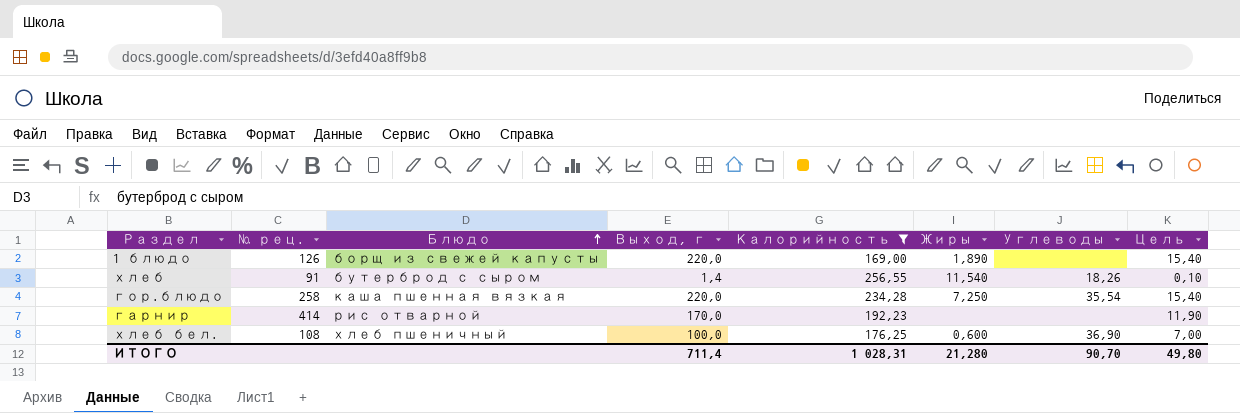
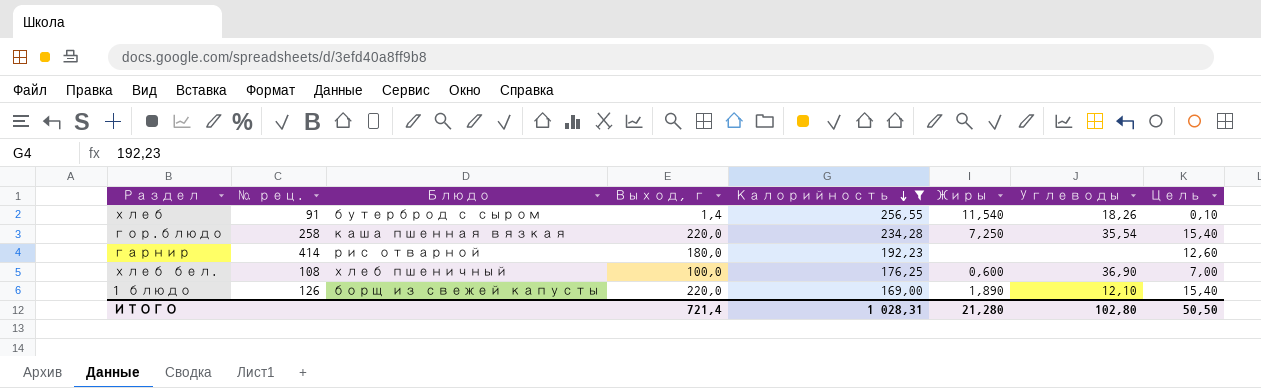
row order: Блюдо ascending -> Калорийность descending
гарнир | Выход, г: 170,0 -> 180,0
гарнир | Цель: 11,90 -> 12,60
1 блюдо | Углеводы: none -> 12,10
ИТОГО | Выход, г: 711,4 -> 721,4
ИТОГО | Углеводы: 90,70 -> 102,80
ИТОГО | Цель: 49,80 -> 50,50

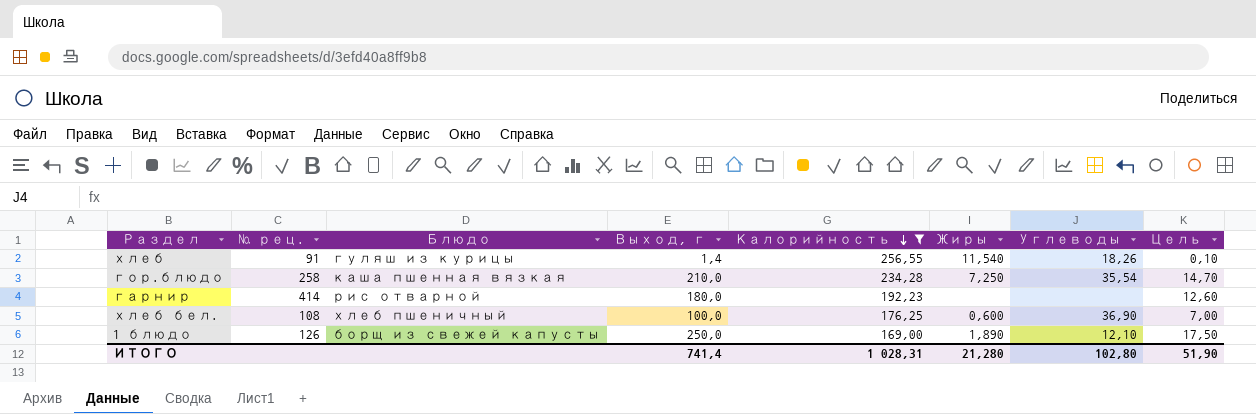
хлеб | Блюдо: бутерброд с сыром -> гуляш из курицы
гор.блюдо | Выход, г: 220,0 -> 210,0
гор.блюдо | Цель: 15,40 -> 14,70
1 блюдо | Выход, г: 220,0 -> 250,0
1 блюдо | Цель: 15,40 -> 17,50
ИТОГО | Выход, г: 721,4 -> 741,4
ИТОГО | Цель: 50,50 -> 51,90

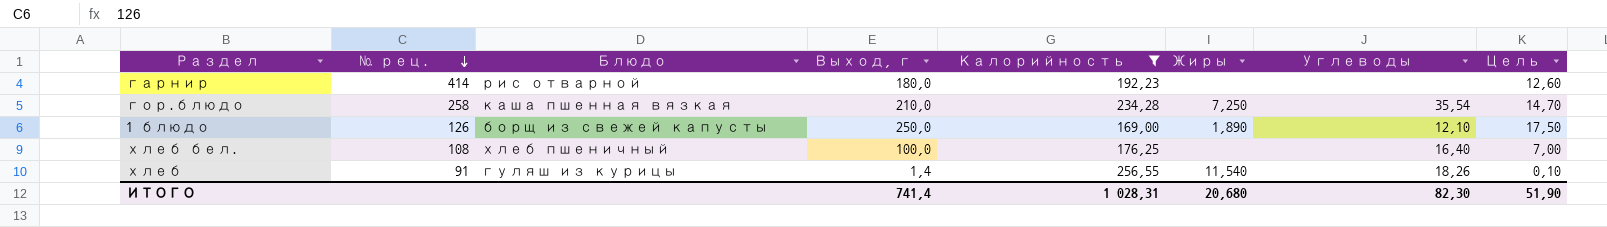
row order: Калорийность descending -> № рец. descending
хлеб бел. | Жиры: 0,600 -> none
хлеб бел. | Углеводы: 36,90 -> 16,40
ИТОГО | Жиры: 21,280 -> 20,680
ИТОГО | Углеводы: 102,80 -> 82,30

